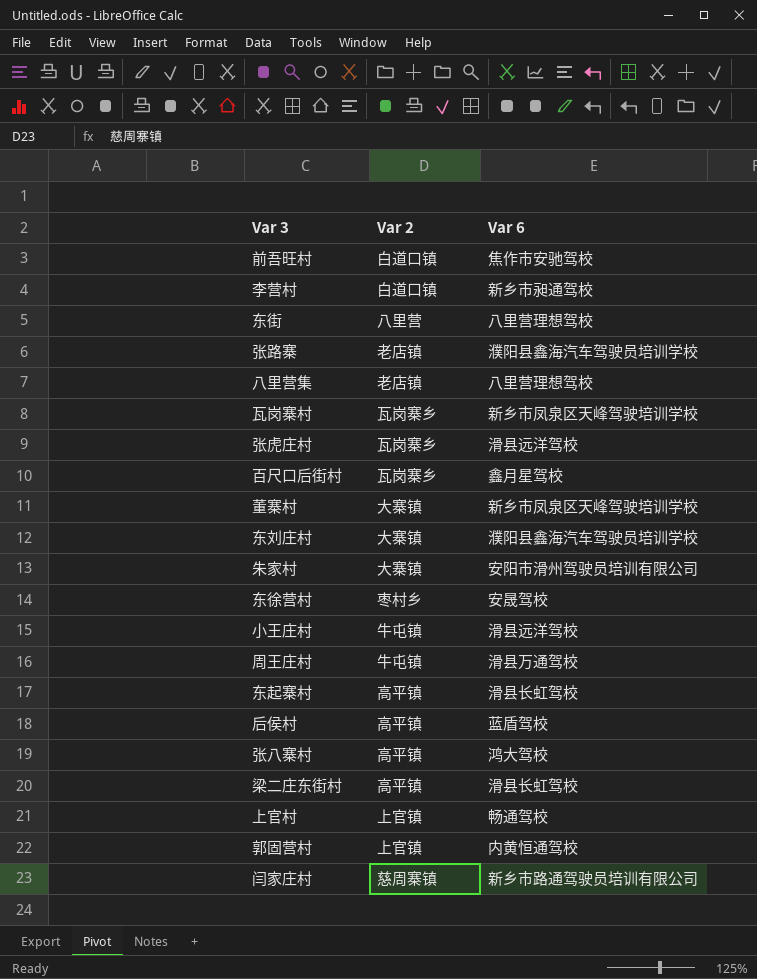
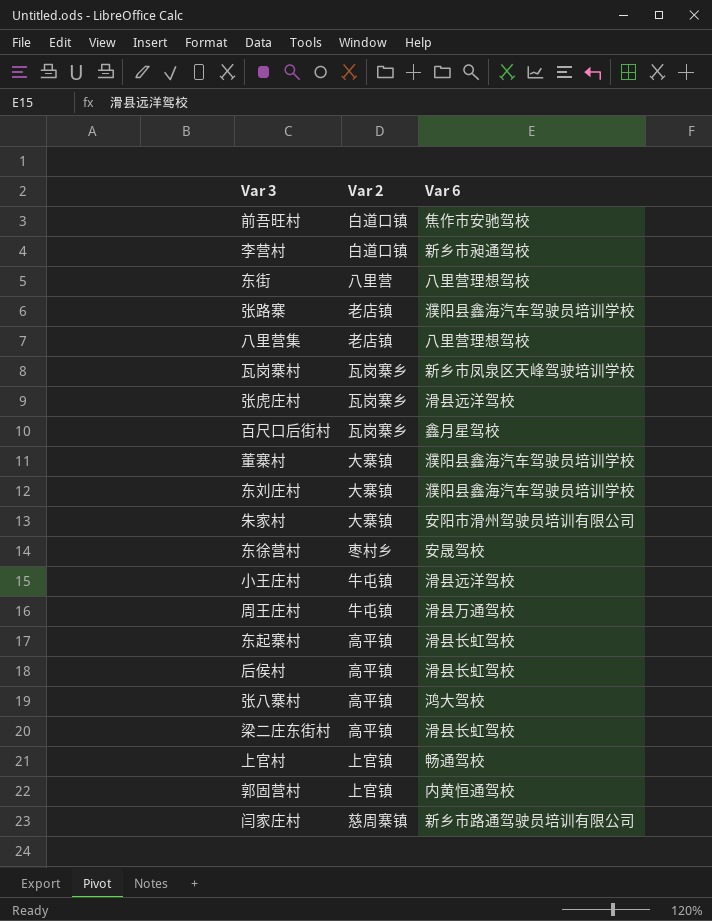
董寨村 | Var 6: 新乡市凤泉区天峰驾驶培训学校 -> 濮阳县鑫海汽车驾驶员培训学校
后侯村 | Var 6: 蓝盾驾校 -> 滑县长虹驾校

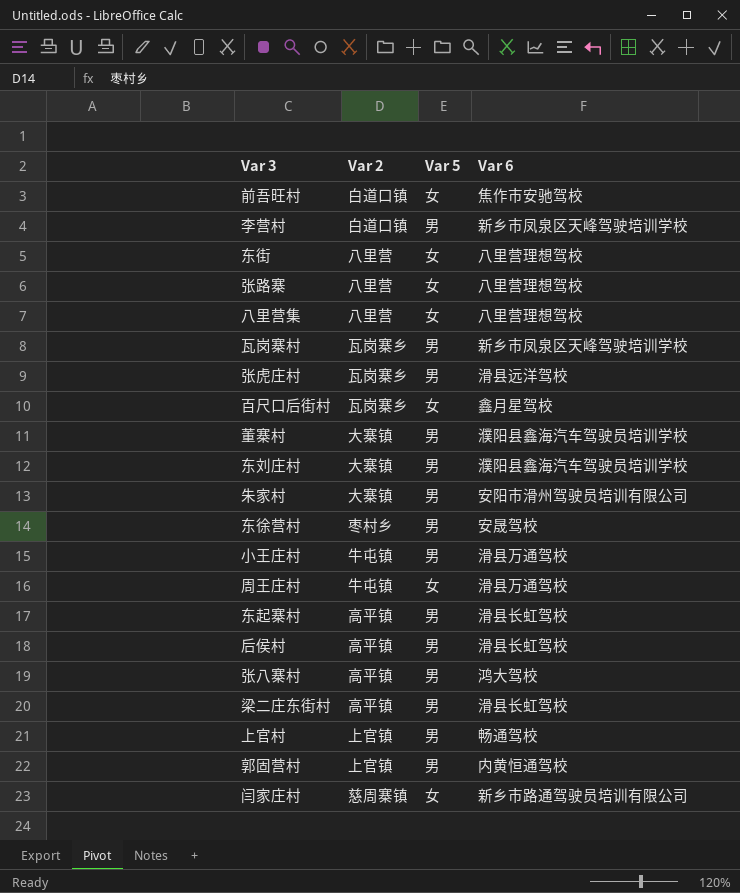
column Var 5 | position: none -> 3
李营村 | Var 6: 新乡市昶通驾校 -> 新乡市凤泉区天峰驾驶培训学校
张路寨 | Var 2: 老店镇 -> 八里营
张路寨 | Var 6: 濮阳县鑫海汽车驾驶员培训学校 -> 八里营理想驾校
八里营集 | Var 2: 老店镇 -> 八里营
小王庄村 | Var 6: 滑县远洋驾校 -> 滑县万通驾校

